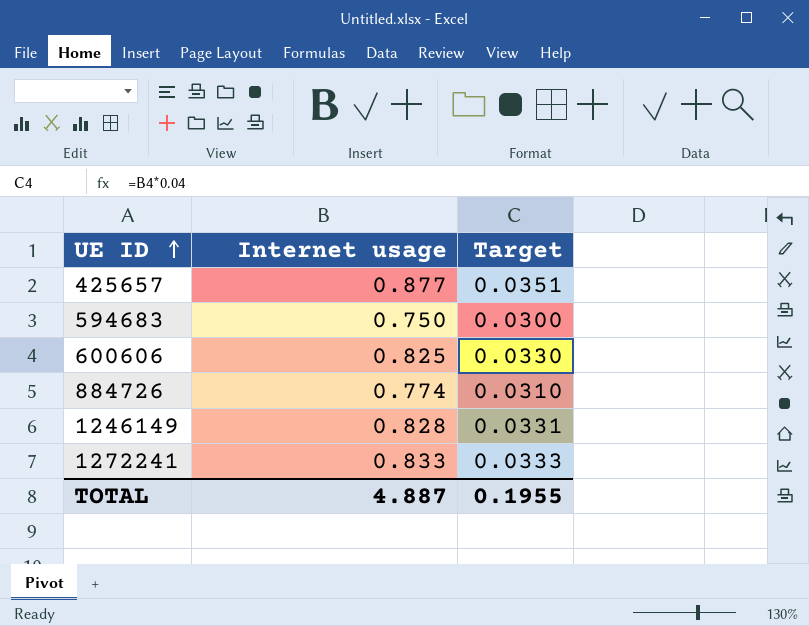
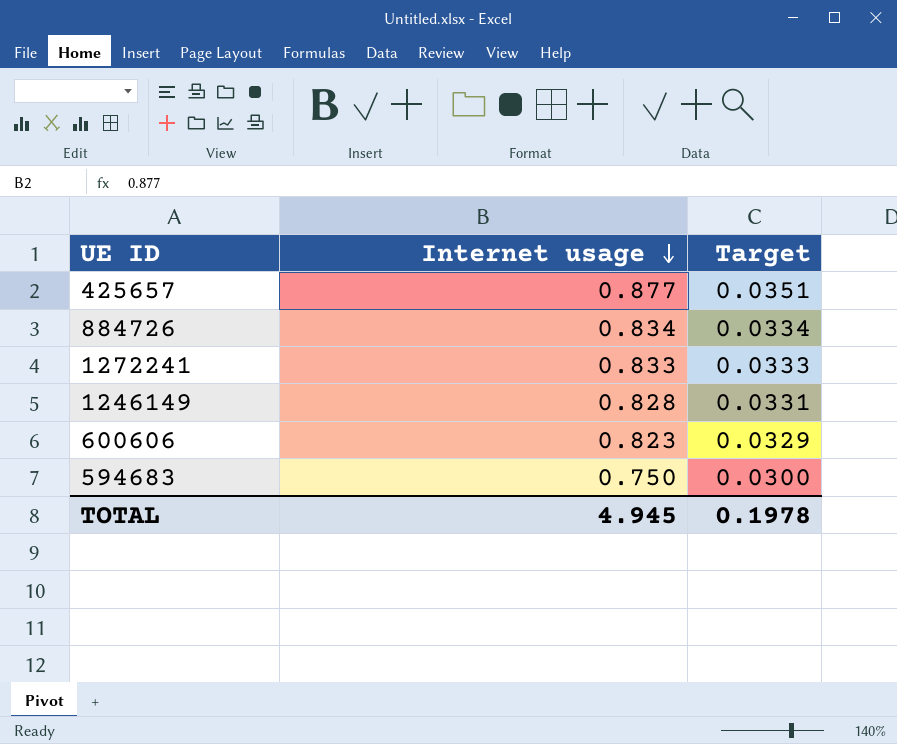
row order: UE ID ascending -> Internet usage descending
884726 | Internet usage: 0.774 -> 0.834
884726 | Target: 0.0310 -> 0.0334
600606 | Internet usage: 0.825 -> 0.823
600606 | Target: 0.0330 -> 0.0329
TOTAL | Internet usage: 4.887 -> 4.945
TOTAL | Target: 0.1955 -> 0.1978

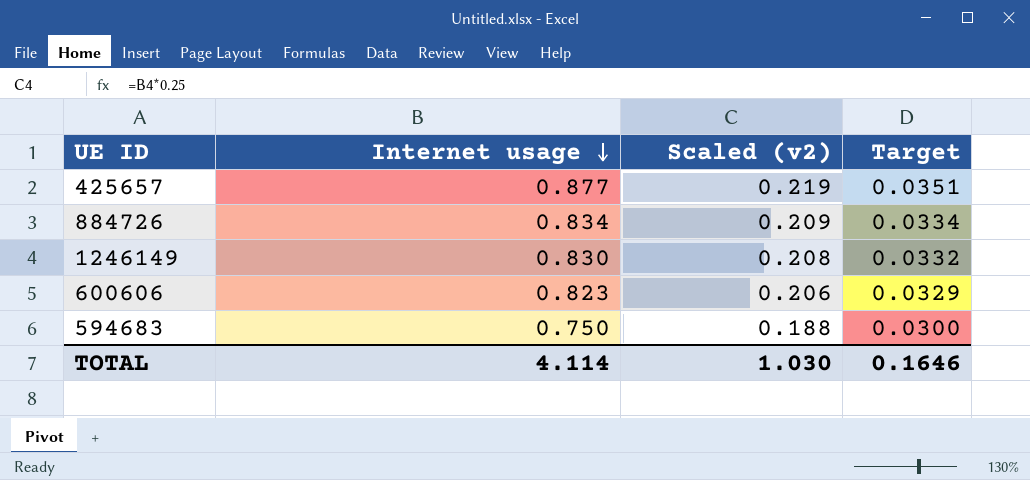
column Scaled (v2) | formula: none -> [Internet usage] * 0.25
row 1272241: 0.833 | 0.0333 -> none
1246149 | Internet usage: 0.828 -> 0.830
1246149 | Target: 0.0331 -> 0.0332
TOTAL | Internet usage: 4.945 -> 4.114
TOTAL | Target: 0.1978 -> 0.1646

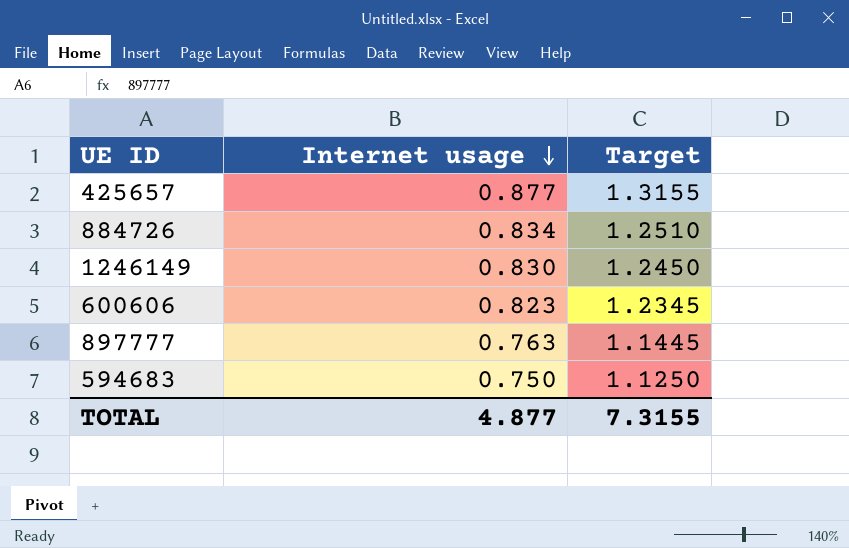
column Scaled (v2) | formula: [Internet usage] * 0.25 -> none
column Target | formula: [Internet usage] * 0.04 -> [Internet usage] * 1.5
row 897777: none -> 0.763 | 1.1445
TOTAL | Internet usage: 4.114 -> 4.877
TOTAL | Target: 0.1646 -> 7.3155

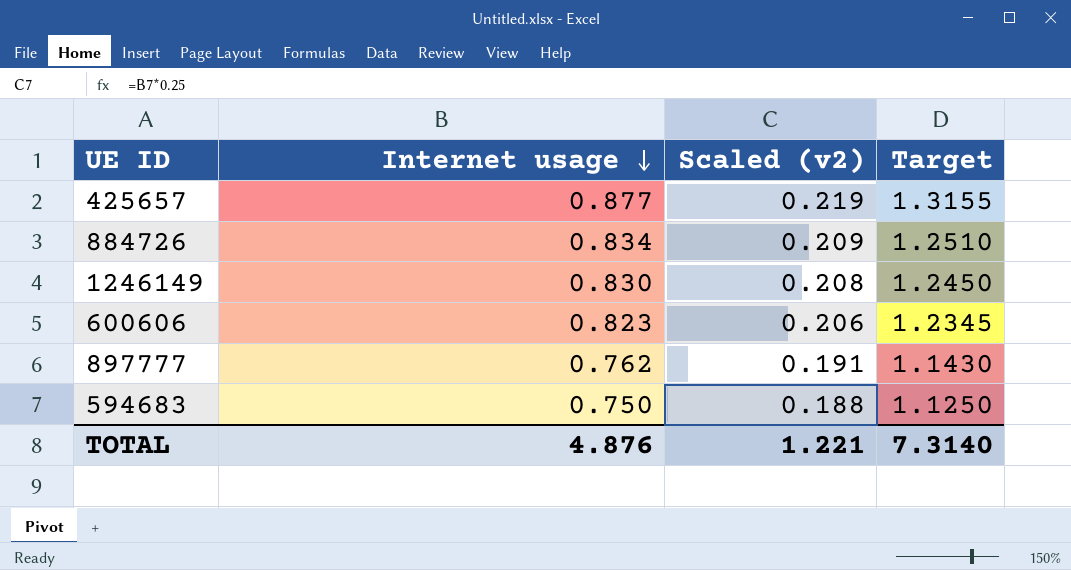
column Scaled (v2) | formula: none -> [Internet usage] * 0.25
897777 | Internet usage: 0.763 -> 0.762
897777 | Target: 1.1445 -> 1.1430
TOTAL | Internet usage: 4.877 -> 4.876
TOTAL | Target: 7.3155 -> 7.3140

